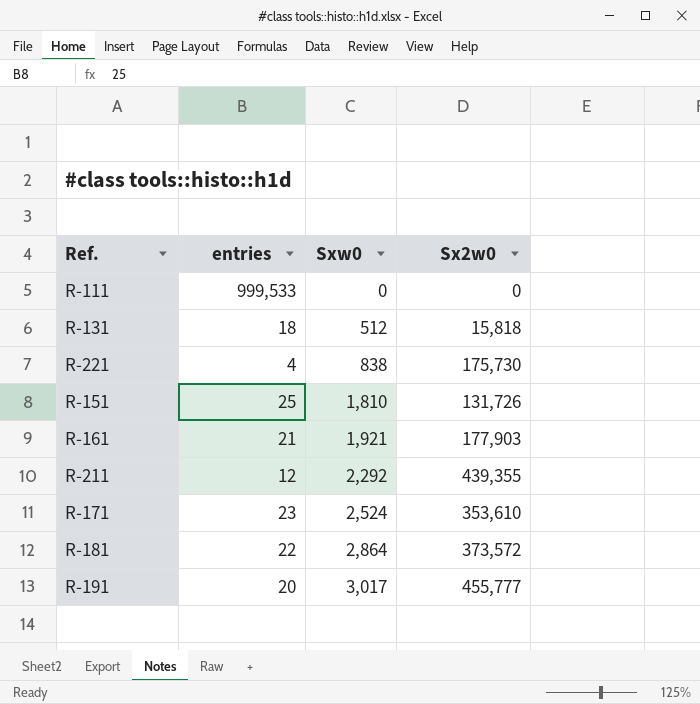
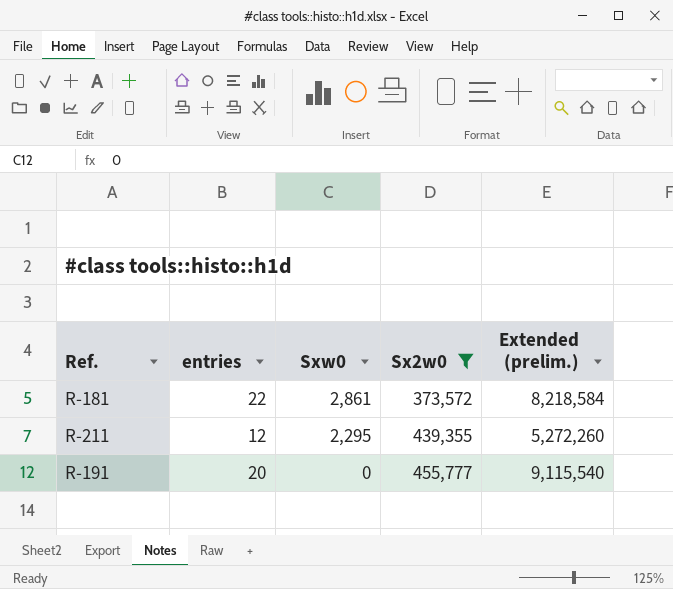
filter: none -> Sx2w0 >= 373,572
row order: Sxw0 ascending -> Sxw0 descending
column Extended (prelim.) | formula: none -> [entries] * [Sx2w0]
R-181 | Sxw0: 2,864 -> 2,861
R-211 | Sxw0: 2,292 -> 2,295
R-191 | Sxw0: 3,017 -> 0

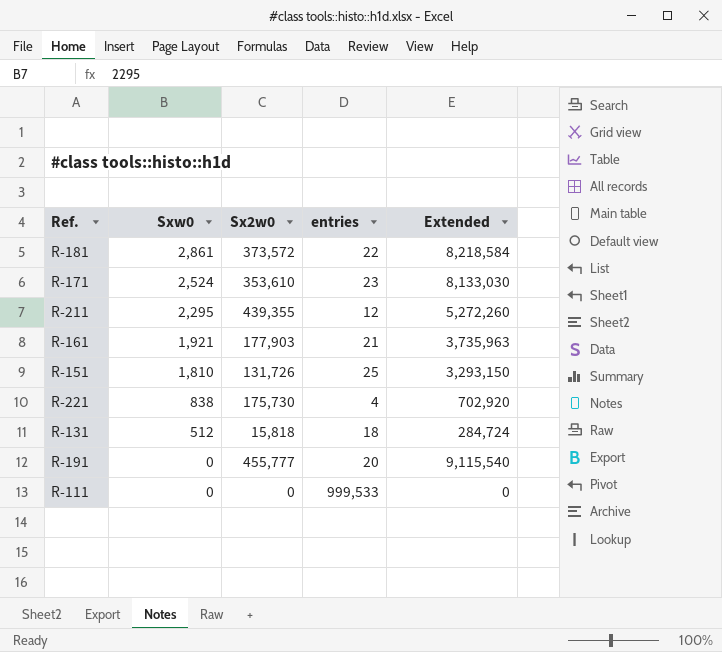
filter: Sx2w0 >= 373,572 -> none
column entries | position: 2 -> 4
column name: Extended (prelim.) -> Extended

